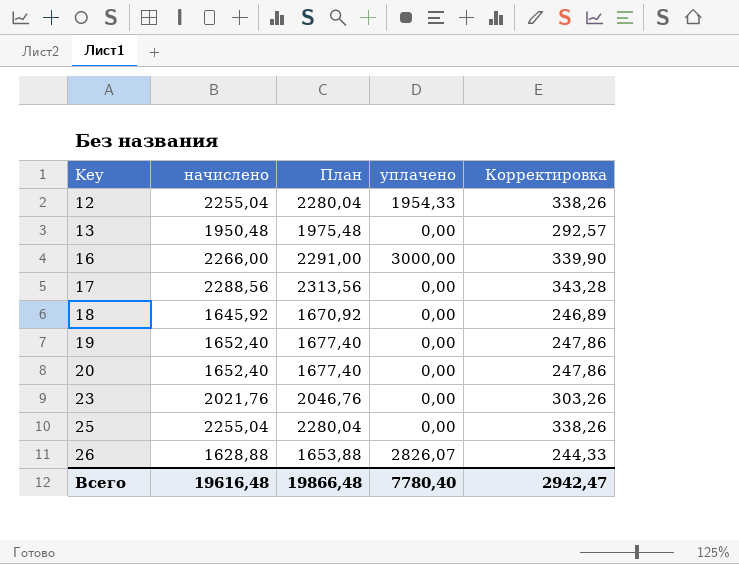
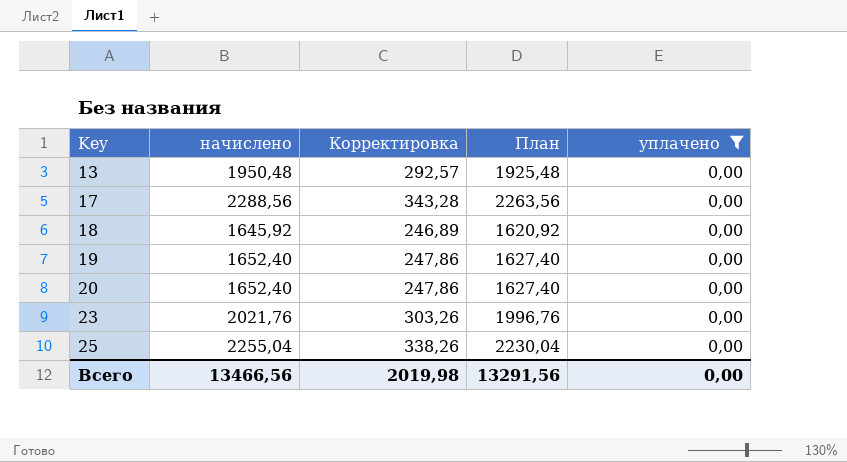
filter: none -> уплачено = 0,00
column Корректировка | position: 5 -> 3
column План | formula: [начислено] + 25 -> [начислено] - 25
Всего | начислено: 19616,48 -> 13466,56
Всего | Корректировка: 2942,47 -> 2019,98
Всего | План: 19866,48 -> 13291,56
Всего | уплачено: 7780,40 -> 0,00

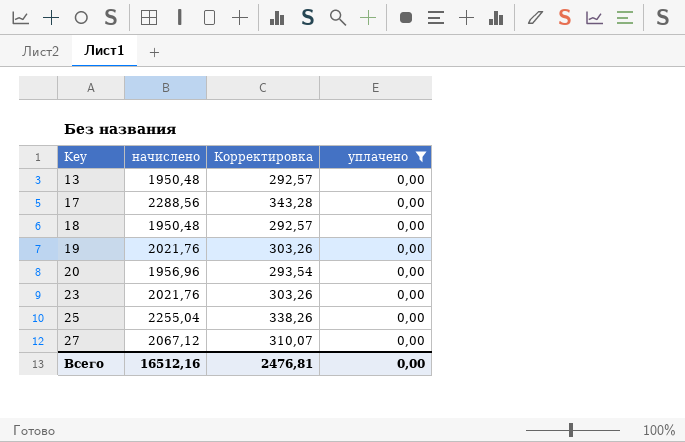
column План | formula: [начислено] - 25 -> none
18 | начислено: 1645,92 -> 1950,48
18 | Корректировка: 246,89 -> 292,57
19 | начислено: 1652,40 -> 2021,76
19 | Корректировка: 247,86 -> 303,26
20 | начислено: 1652,40 -> 1956,96
20 | Корректировка: 247,86 -> 293,54
row 27: none -> 2067,12 | 310,07 | 0,00
Всего | начислено: 13466,56 -> 16512,16
Всего | Корректировка: 2019,98 -> 2476,81

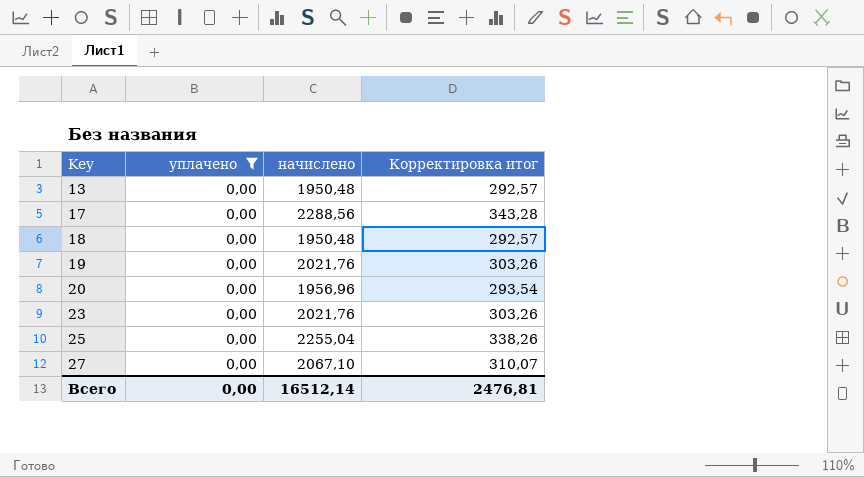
column уплачено | position: 4 -> 2
column name: Корректировка -> Корректировка итог
27 | начислено: 2067,12 -> 2067,10
Всего | начислено: 16512,16 -> 16512,14

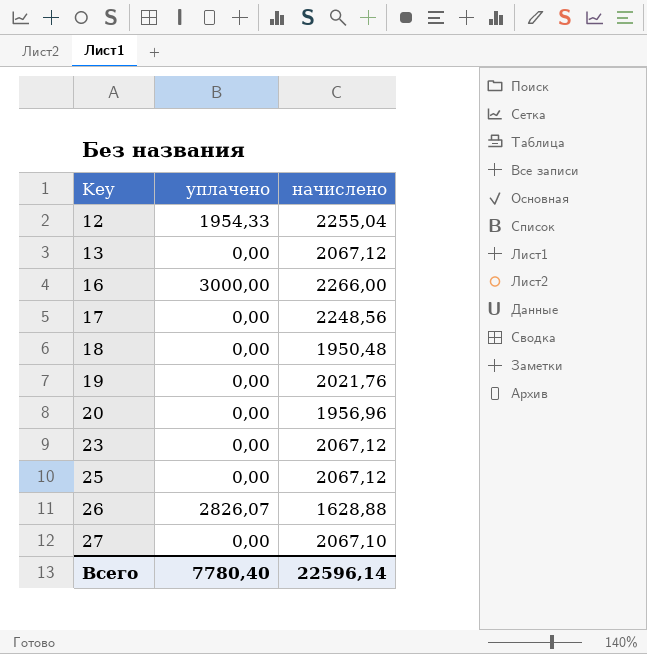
filter: уплачено = 0,00 -> none
column Корректировка итог | formula: [начислено] * 0,15 -> none
13 | начислено: 1950,48 -> 2067,12
17 | начислено: 2288,56 -> 2248,56
23 | начислено: 2021,76 -> 2067,12
25 | начислено: 2255,04 -> 2067,12
Всего | уплачено: 0,00 -> 7780,40
Всего | начислено: 16512,14 -> 22596,14

